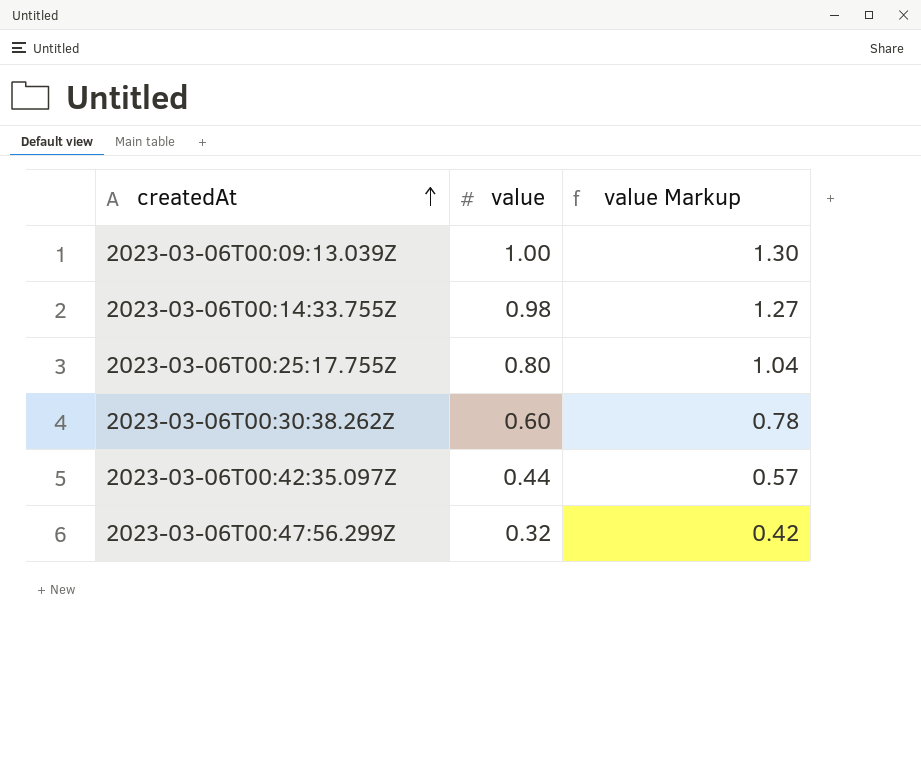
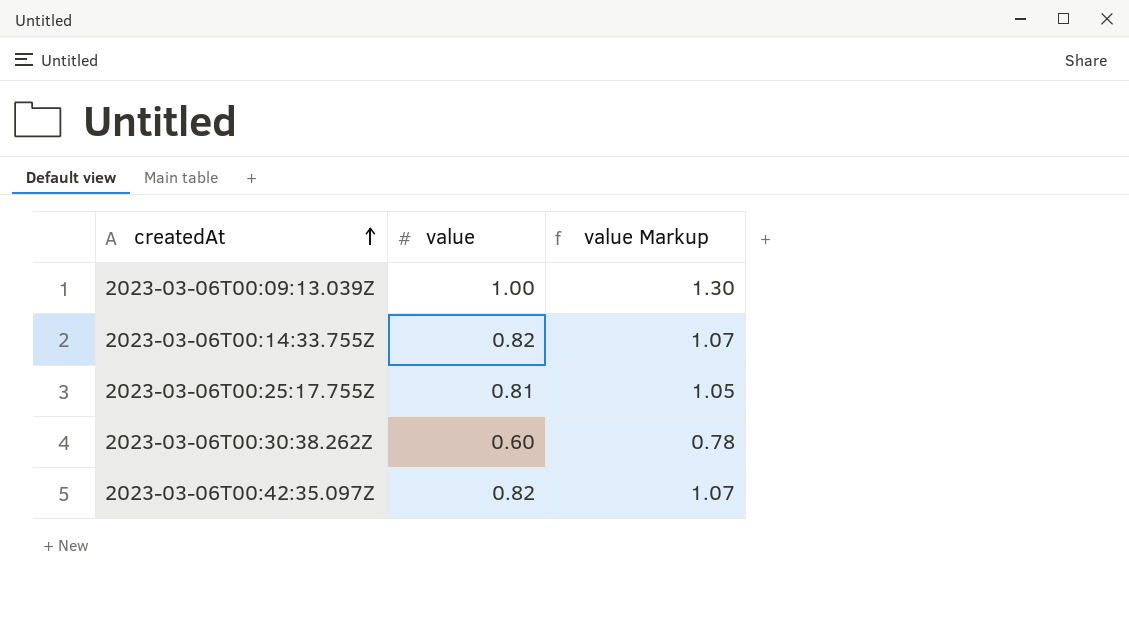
row 2023-03-06T00:47:56.299Z: 0.32 | 0.42 -> none
2023-03-06T00:14:33.755Z | value: 0.98 -> 0.82
2023-03-06T00:14:33.755Z | value Markup: 1.27 -> 1.07
2023-03-06T00:25:17.755Z | value: 0.80 -> 0.81
2023-03-06T00:25:17.755Z | value Markup: 1.04 -> 1.05
2023-03-06T00:42:35.097Z | value: 0.44 -> 0.82
2023-03-06T00:42:35.097Z | value Markup: 0.57 -> 1.07

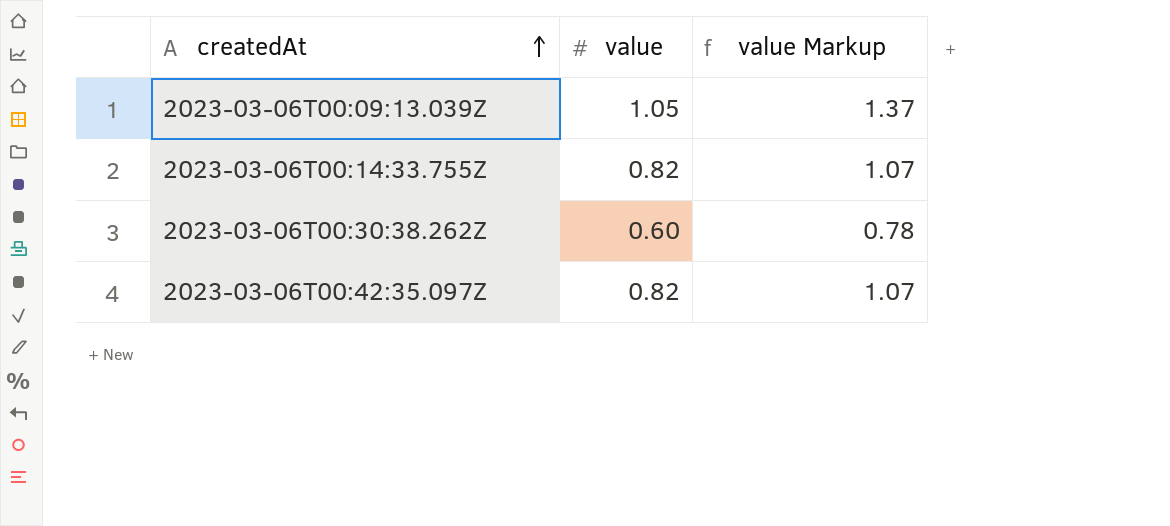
row 2023-03-06T00:25:17.755Z: 0.81 | 1.05 -> none
2023-03-06T00:09:13.039Z | value: 1.00 -> 1.05
2023-03-06T00:09:13.039Z | value Markup: 1.30 -> 1.37

